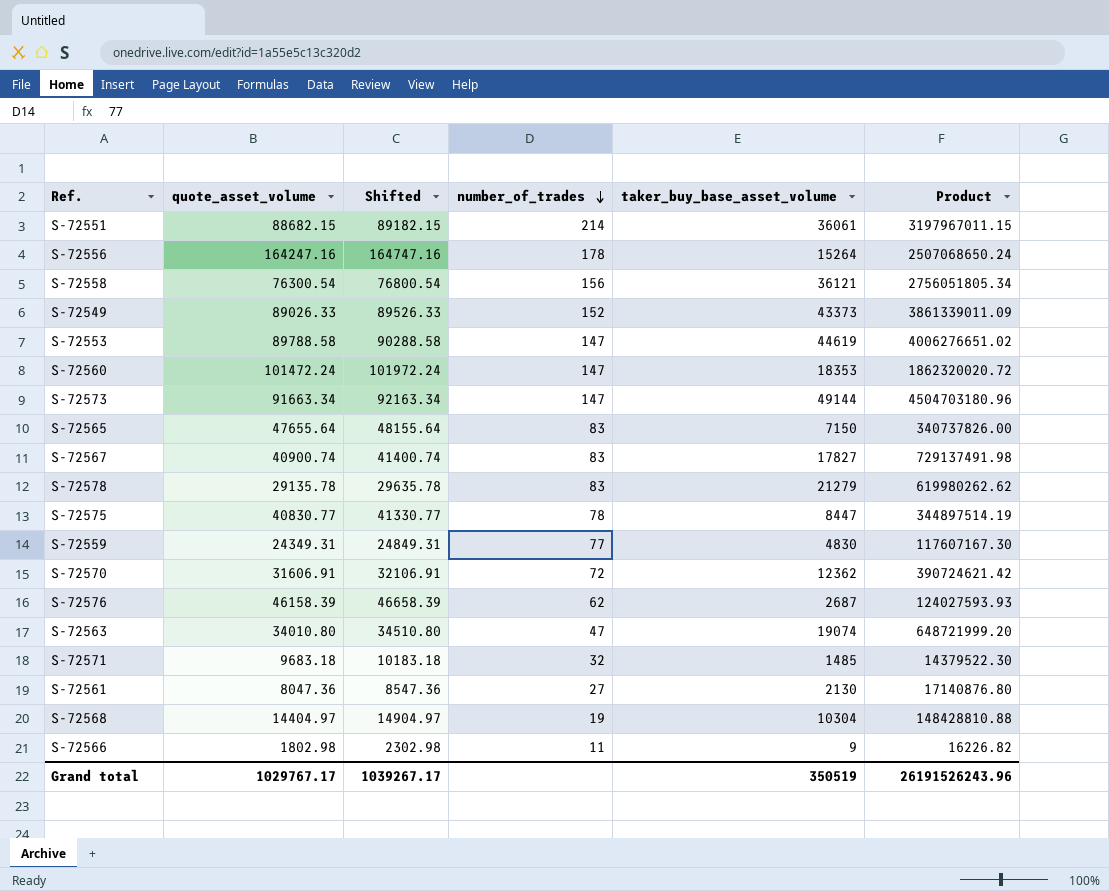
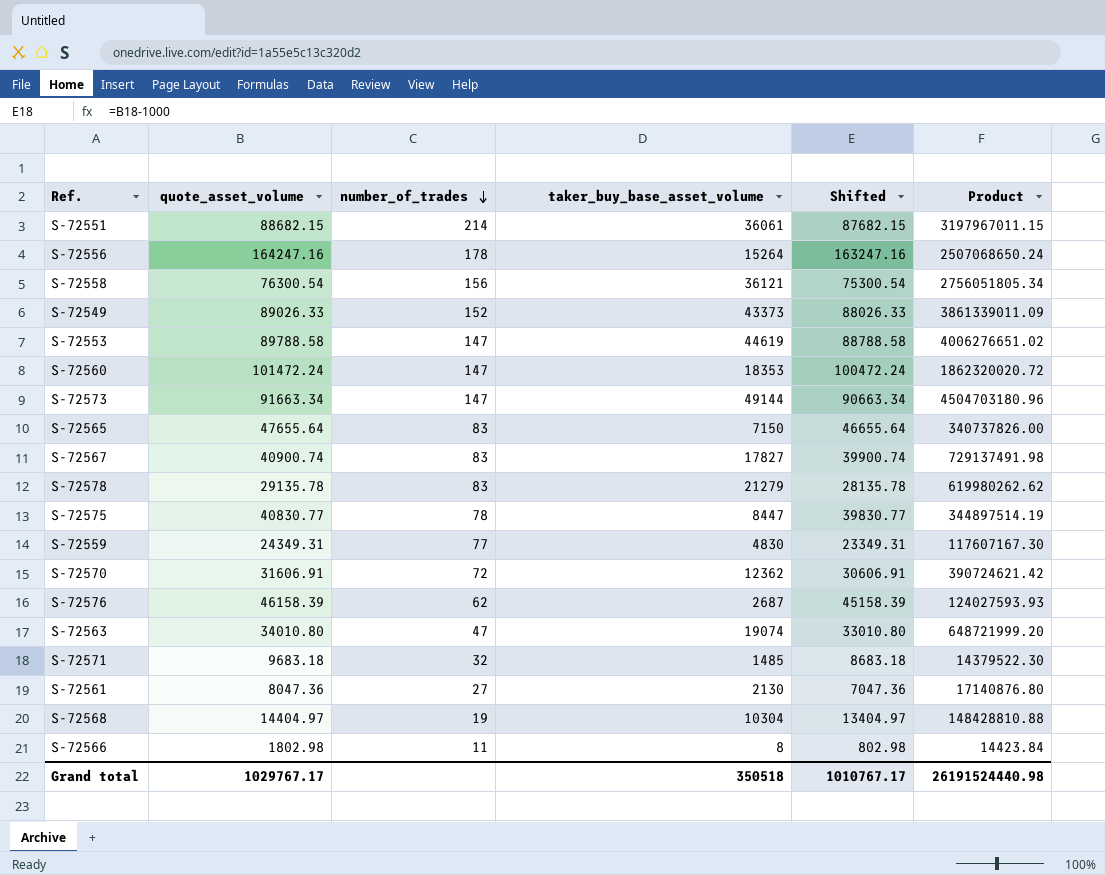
column Shifted | formula: [quote_asset_volume] + 500 -> [quote_asset_volume] - 1000
column Shifted | position: 3 -> 5
S-72566 | taker_buy_base_asset_volume: 9 -> 8
S-72566 | Product: 16226.82 -> 14423.84
Grand total | taker_buy_base_asset_volume: 350519 -> 350518
Grand total | Shifted: 1039267.17 -> 1010767.17
Grand total | Product: 26191526243.96 -> 26191524440.98

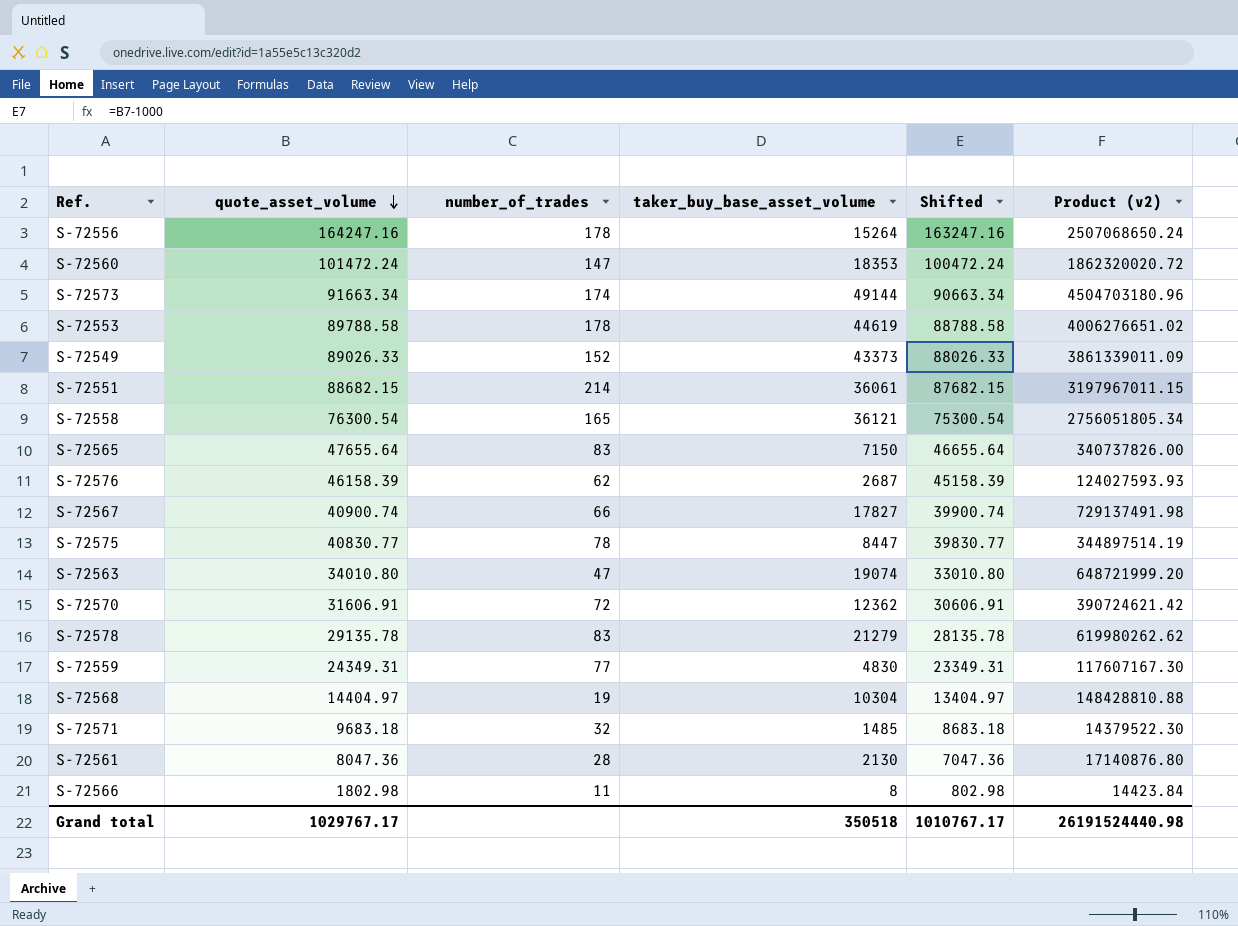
row order: number_of_trades descending -> quote_asset_volume descending
column name: Product -> Product (v2)
S-72573 | number_of_trades: 147 -> 174
S-72553 | number_of_trades: 147 -> 178
S-72558 | number_of_trades: 156 -> 165
S-72567 | number_of_trades: 83 -> 66
S-72561 | number_of_trades: 27 -> 28

